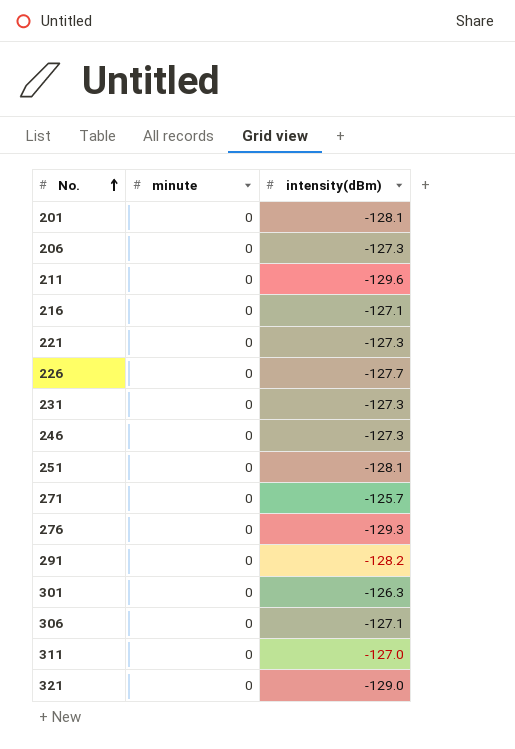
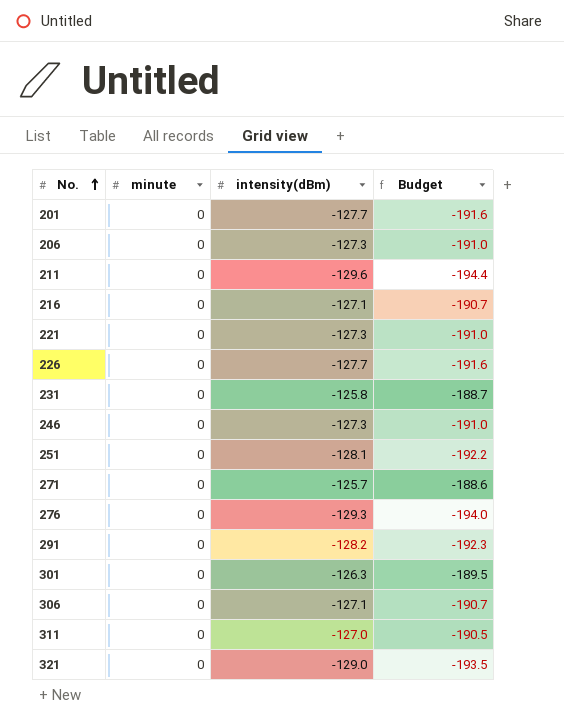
column Budget | formula: none -> [intensity(dBm)] * 1.5
201 | intensity(dBm): -128.1 -> -127.7
231 | intensity(dBm): -127.3 -> -125.8

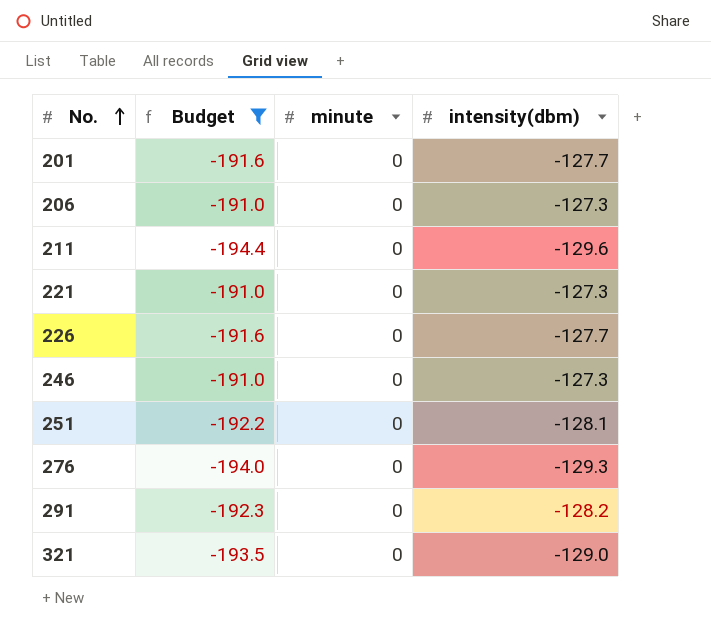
filter: none -> Budget <= -191.0
column Budget | position: 4 -> 2
column name: intensity(dBm) -> intensity(dbm)

